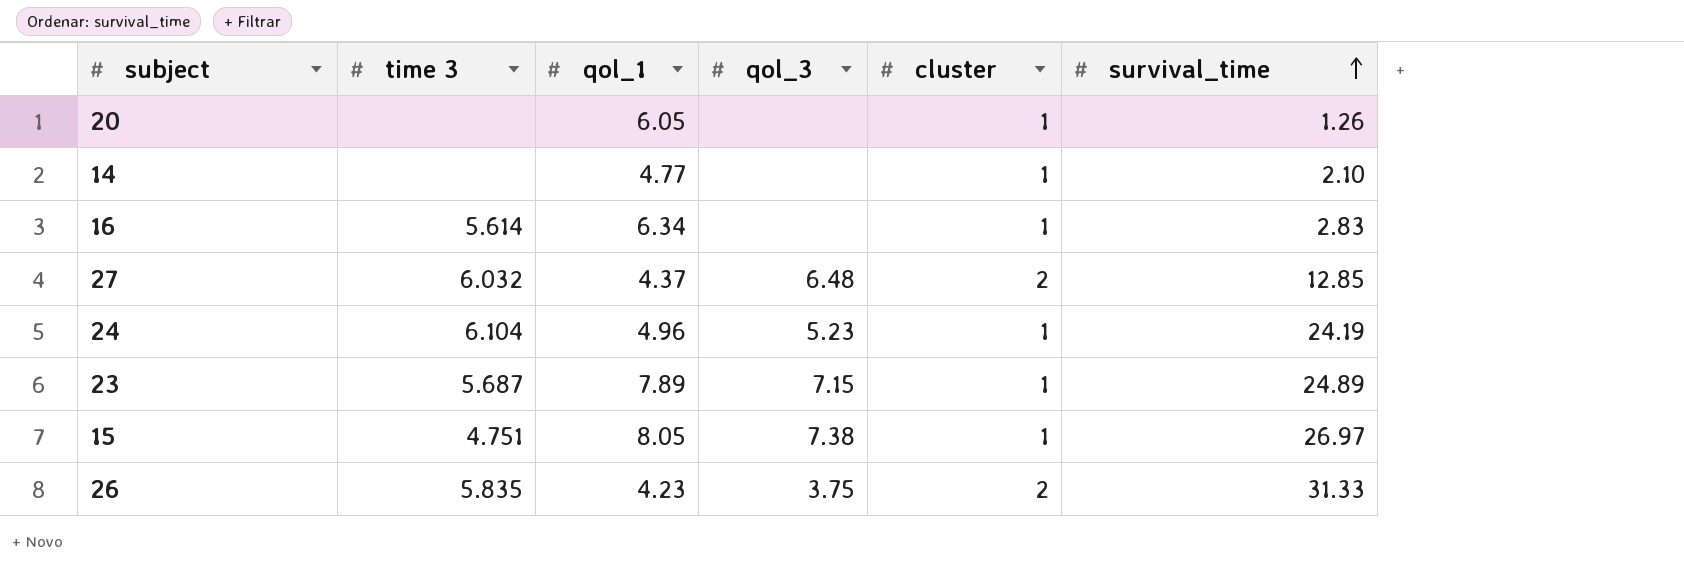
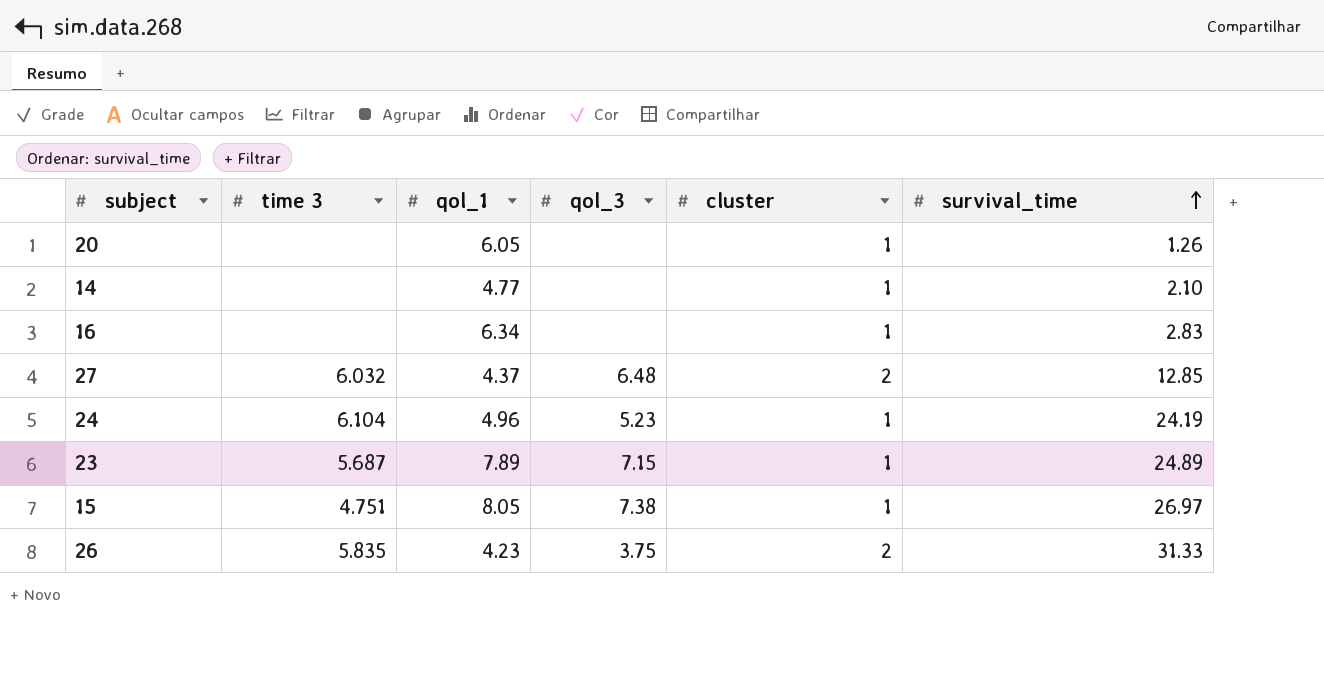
16 | time 3: 5.614 -> none

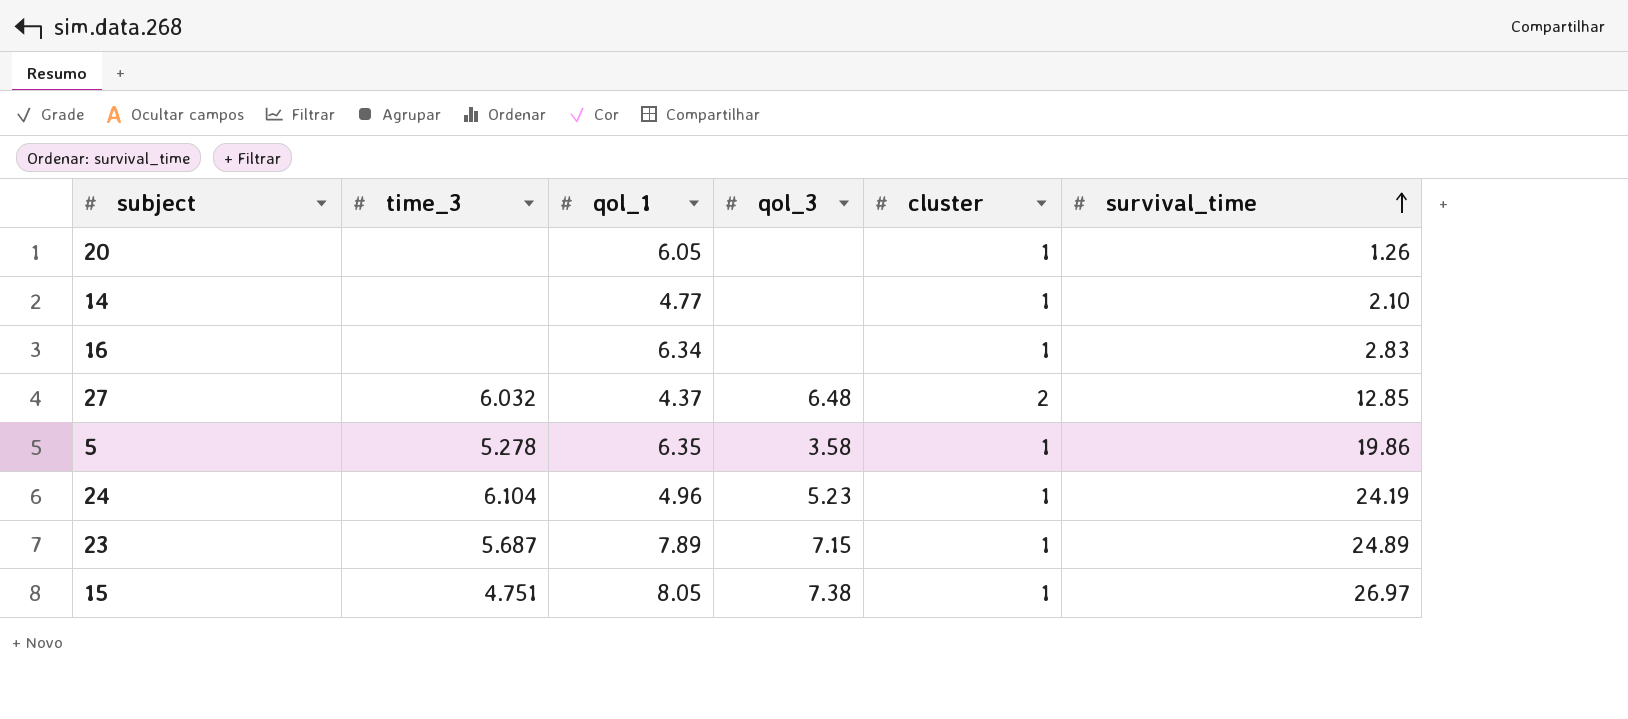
column name: time 3 -> time_3
row 26: 5.835 | 4.23 | 3.75 | 2 | 31.33 -> none
row 5: none -> 5.278 | 6.35 | 3.58 | 1 | 19.86

